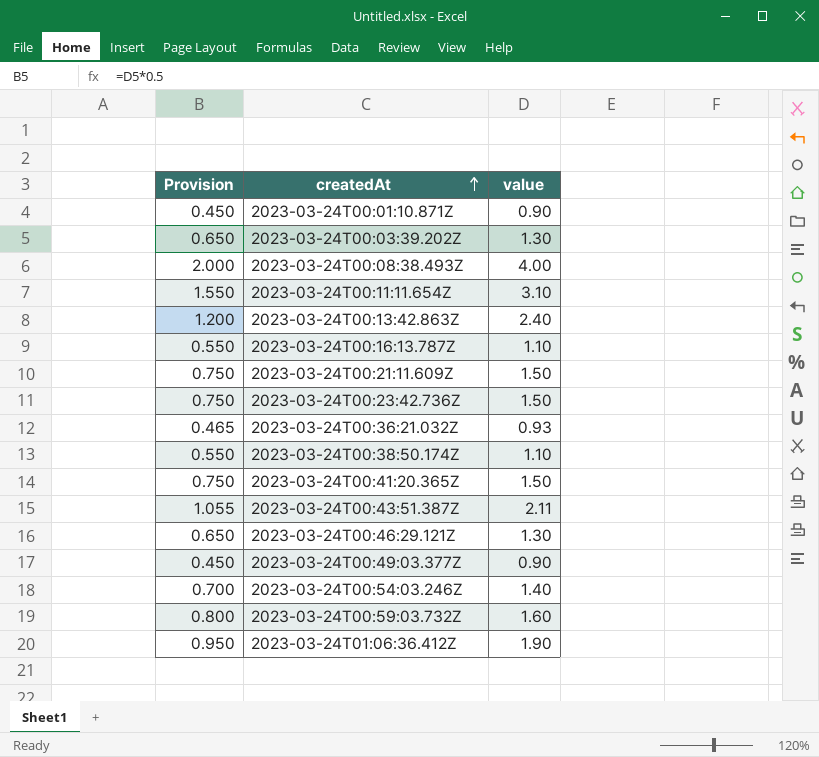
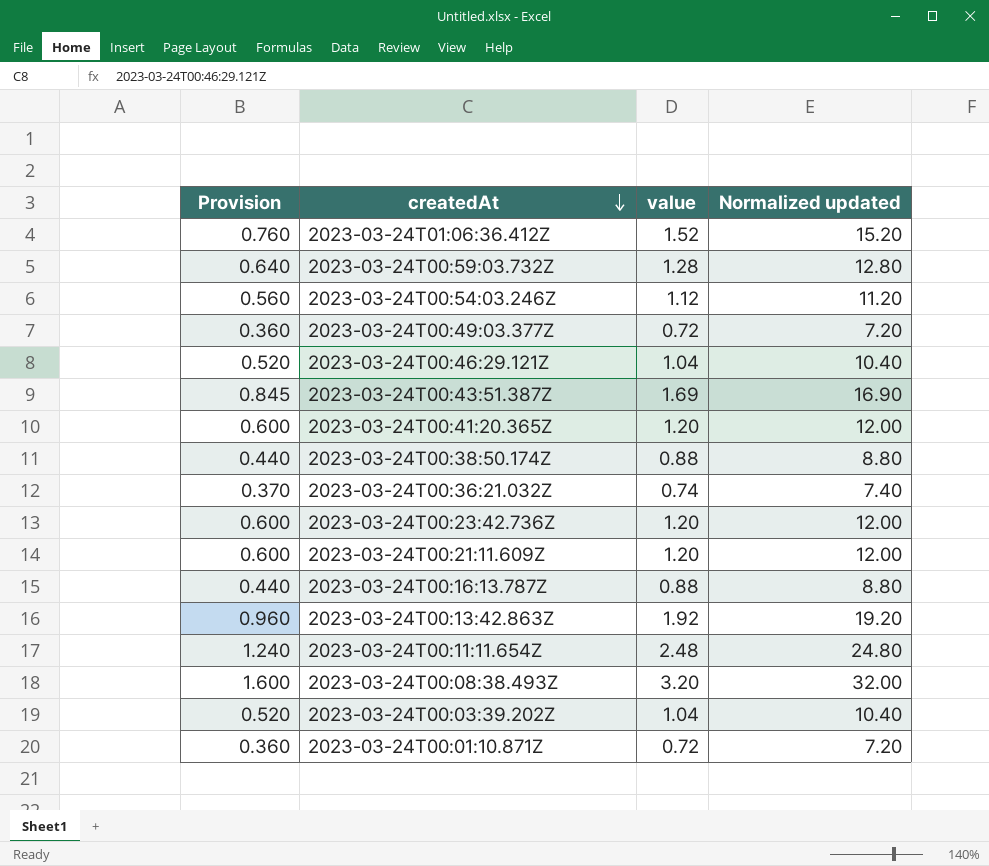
row order: createdAt ascending -> createdAt descending
column Normalized updated | formula: none -> [value] * 10
2023-03-24T01:06:36.412Z | Provision: 0.950 -> 0.760
2023-03-24T01:06:36.412Z | value: 1.90 -> 1.52
2023-03-24T00:59:03.732Z | Provision: 0.800 -> 0.640
2023-03-24T00:59:03.732Z | value: 1.60 -> 1.28
2023-03-24T00:54:03.246Z | Provision: 0.700 -> 0.560
2023-03-24T00:54:03.246Z | value: 1.40 -> 1.12
2023-03-24T00:49:03.377Z | Provision: 0.450 -> 0.360
2023-03-24T00:49:03.377Z | value: 0.90 -> 0.72
2023-03-24T00:46:29.121Z | Provision: 0.650 -> 0.520
2023-03-24T00:46:29.121Z | value: 1.30 -> 1.04
2023-03-24T00:43:51.387Z | Provision: 1.055 -> 0.845
2023-03-24T00:43:51.387Z | value: 2.11 -> 1.69
2023-03-24T00:41:20.365Z | Provision: 0.750 -> 0.600
2023-03-24T00:41:20.365Z | value: 1.50 -> 1.20
2023-03-24T00:38:50.174Z | Provision: 0.550 -> 0.440
2023-03-24T00:38:50.174Z | value: 1.10 -> 0.88
2023-03-24T00:36:21.032Z | Provision: 0.465 -> 0.370
2023-03-24T00:36:21.032Z | value: 0.93 -> 0.74
2023-03-24T00:23:42.736Z | Provision: 0.750 -> 0.600
2023-03-24T00:23:42.736Z | value: 1.50 -> 1.20
2023-03-24T00:21:11.609Z | Provision: 0.750 -> 0.600
2023-03-24T00:21:11.609Z | value: 1.50 -> 1.20
2023-03-24T00:16:13.787Z | Provision: 0.550 -> 0.440
2023-03-24T00:16:13.787Z | value: 1.10 -> 0.88
2023-03-24T00:13:42.863Z | Provision: 1.200 -> 0.960
2023-03-24T00:13:42.863Z | value: 2.40 -> 1.92
2023-03-24T00:11:11.654Z | Provision: 1.550 -> 1.240
2023-03-24T00:11:11.654Z | value: 3.10 -> 2.48
2023-03-24T00:08:38.493Z | Provision: 2.000 -> 1.600
2023-03-24T00:08:38.493Z | value: 4.00 -> 3.20
2023-03-24T00:03:39.202Z | Provision: 0.650 -> 0.520
2023-03-24T00:03:39.202Z | value: 1.30 -> 1.04
2023-03-24T00:01:10.871Z | Provision: 0.450 -> 0.360
2023-03-24T00:01:10.871Z | value: 0.90 -> 0.72

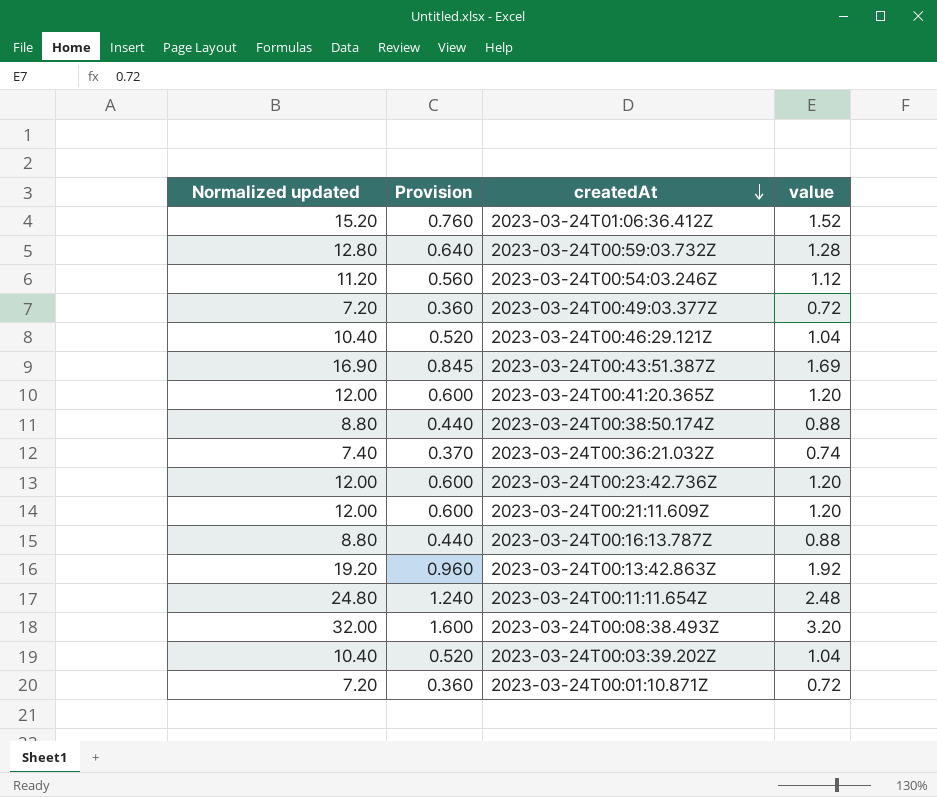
column Normalized updated | position: 4 -> 1

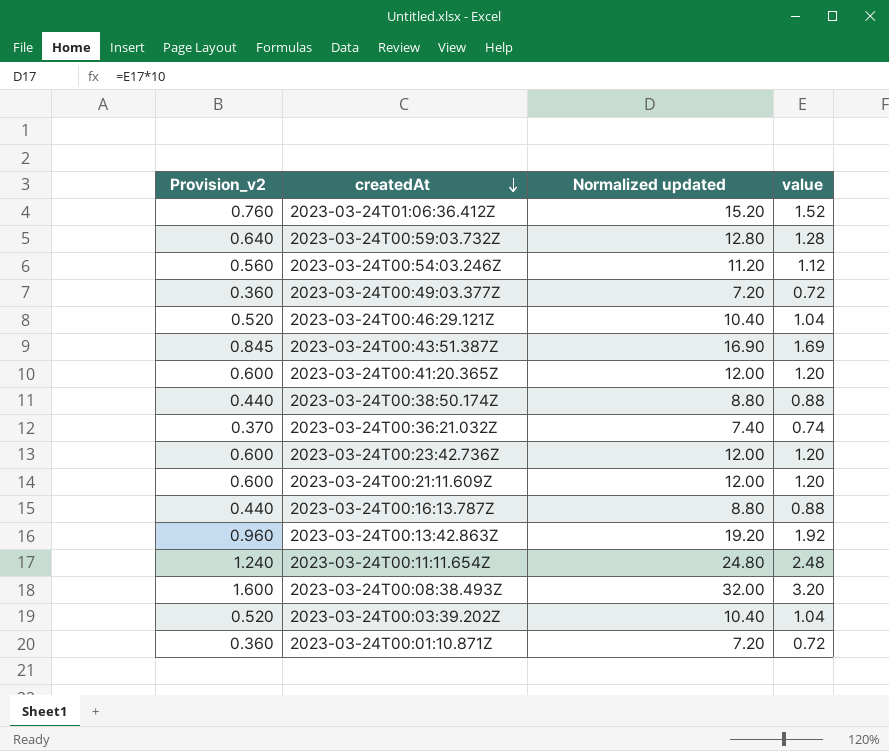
column name: Provision -> Provision_v2
column Normalized updated | position: 1 -> 3

